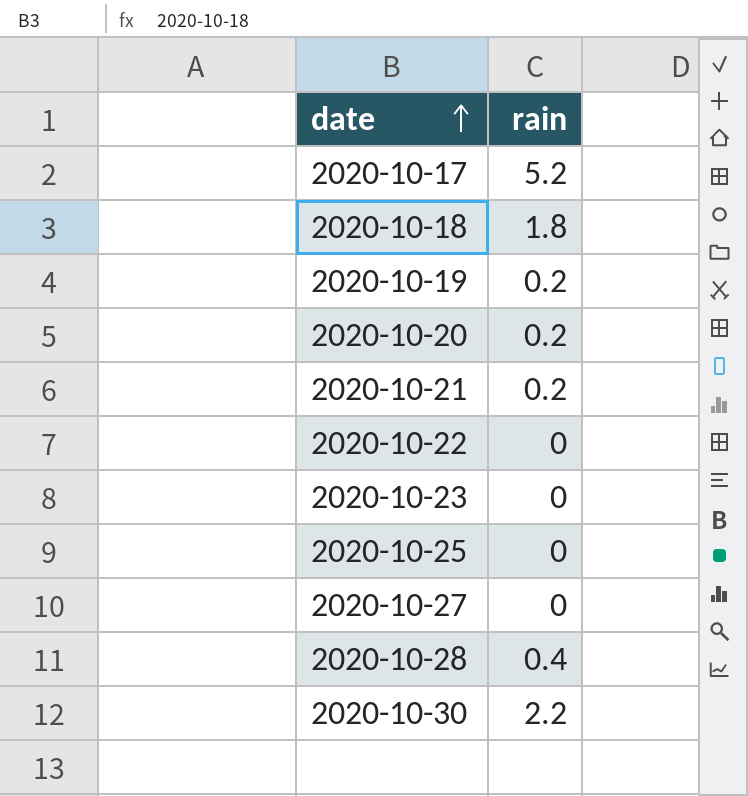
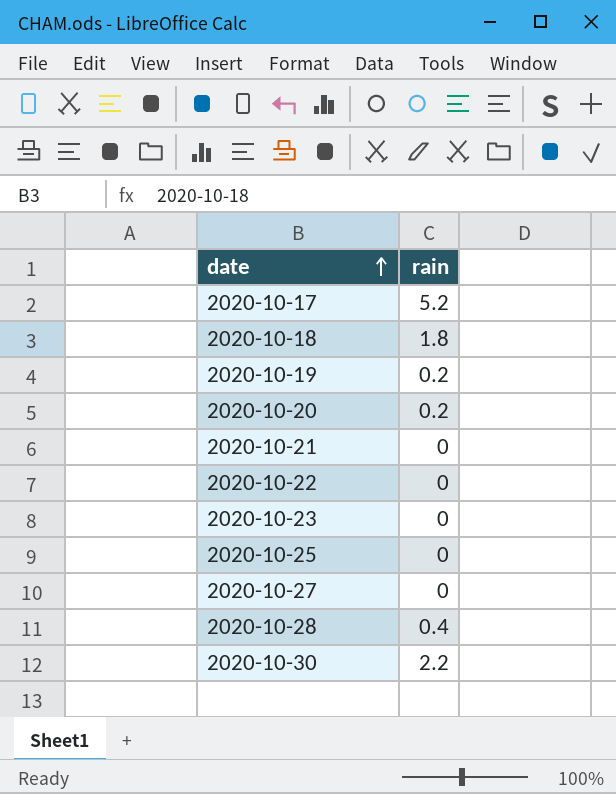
2020-10-21 | rain: 0.2 -> 0

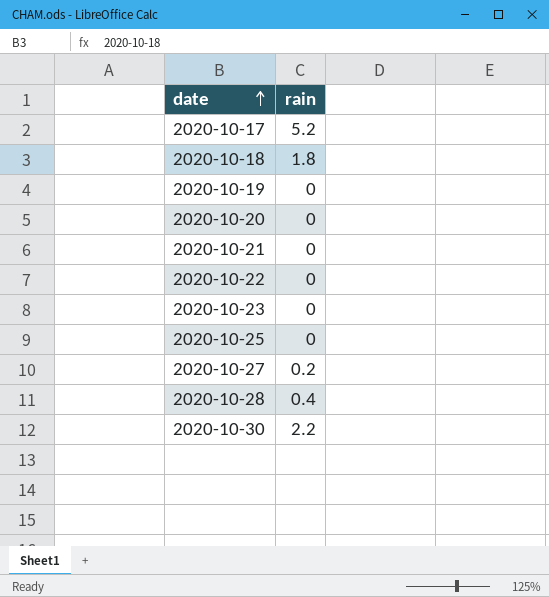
2020-10-19 | rain: 0.2 -> 0
2020-10-20 | rain: 0.2 -> 0
2020-10-27 | rain: 0 -> 0.2

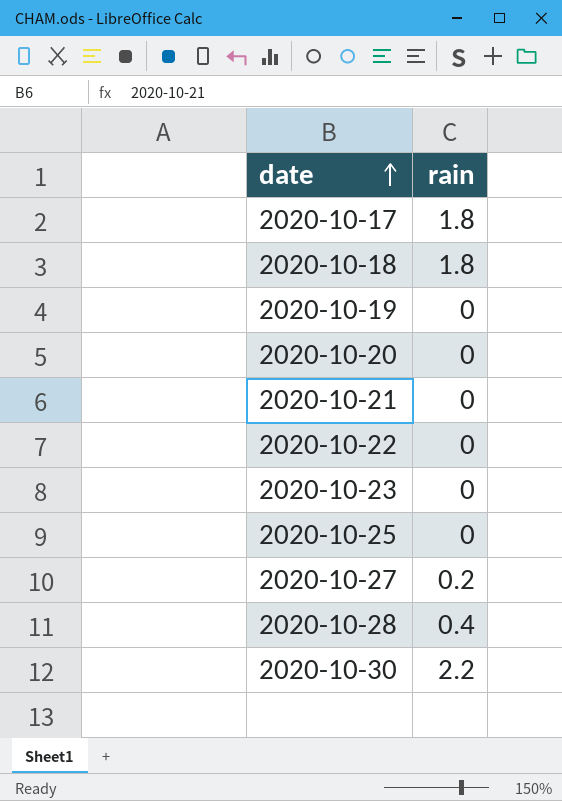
2020-10-17 | rain: 5.2 -> 1.8

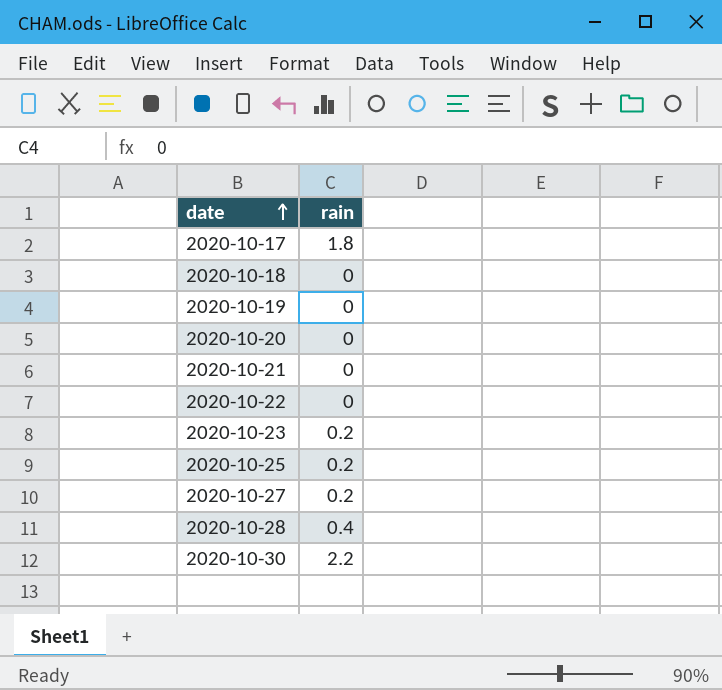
2020-10-18 | rain: 1.8 -> 0
2020-10-23 | rain: 0 -> 0.2
2020-10-25 | rain: 0 -> 0.2

